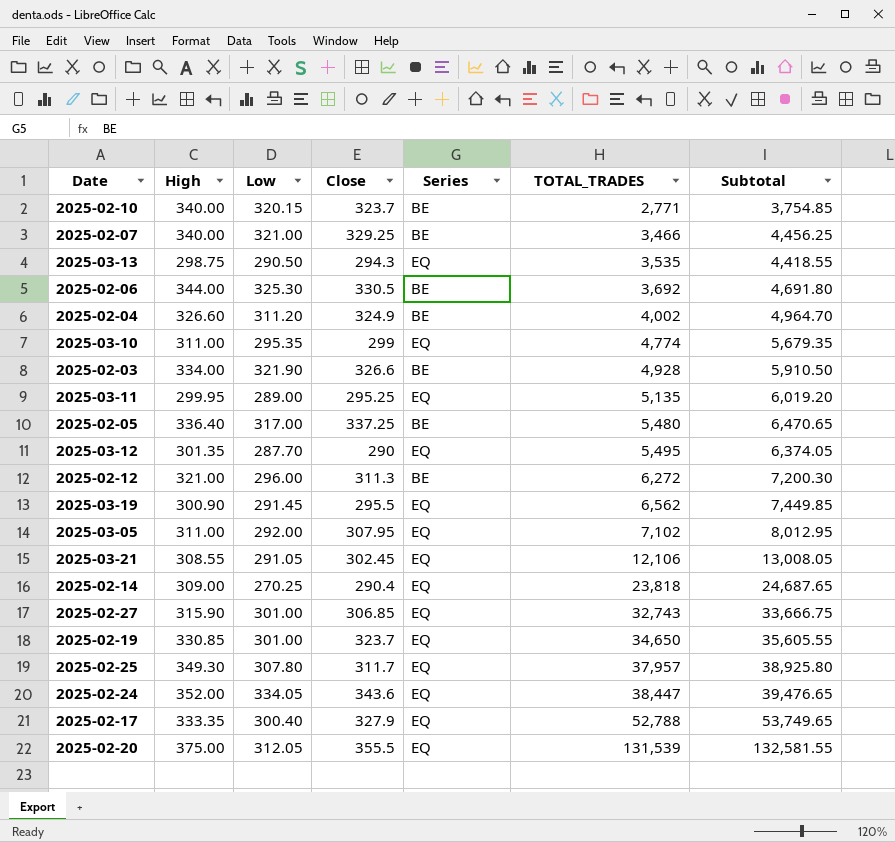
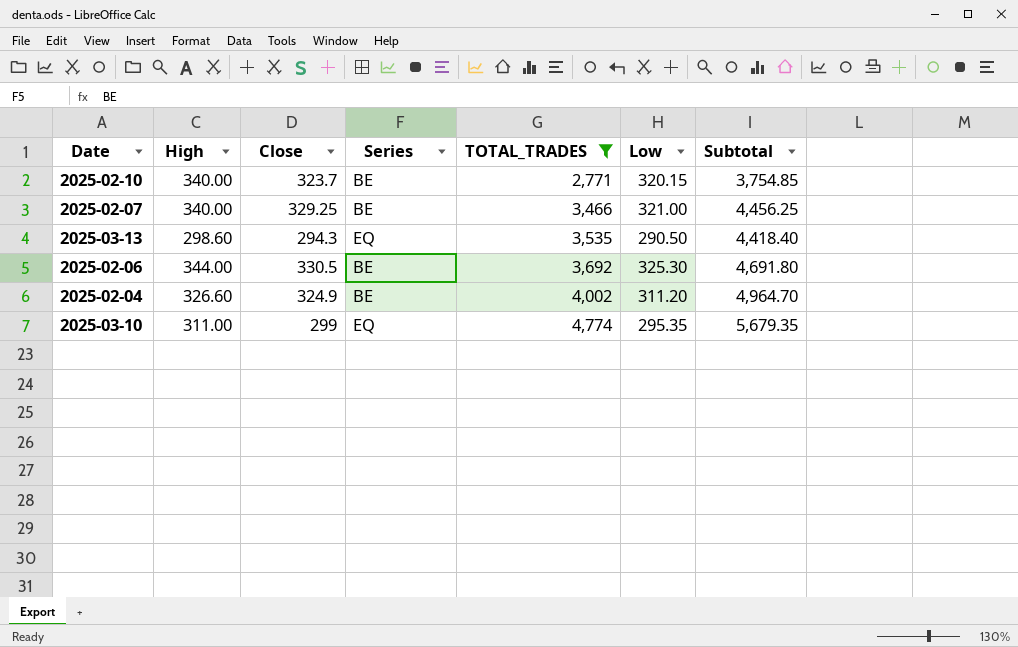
filter: none -> TOTAL_TRADES <= 4,774
column Low | position: 3 -> 6
2025-03-13 | High: 298.75 -> 298.60
2025-03-13 | Subtotal: 4,418.55 -> 4,418.40

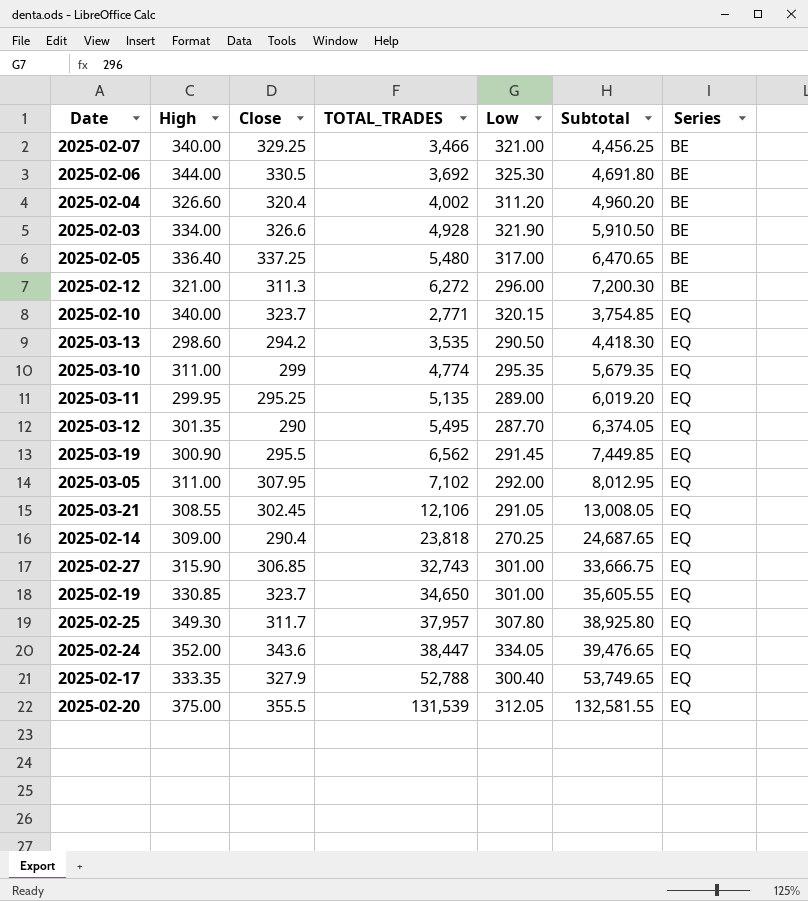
filter: TOTAL_TRADES <= 4,774 -> none
row order: TOTAL_TRADES ascending -> Series ascending
column Series | position: 4 -> 7
2025-02-04 | Close: 324.9 -> 320.4
2025-02-04 | Subtotal: 4,964.70 -> 4,960.20
2025-02-10 | Series: BE -> EQ
2025-03-13 | Close: 294.3 -> 294.2
2025-03-13 | Subtotal: 4,418.40 -> 4,418.30

